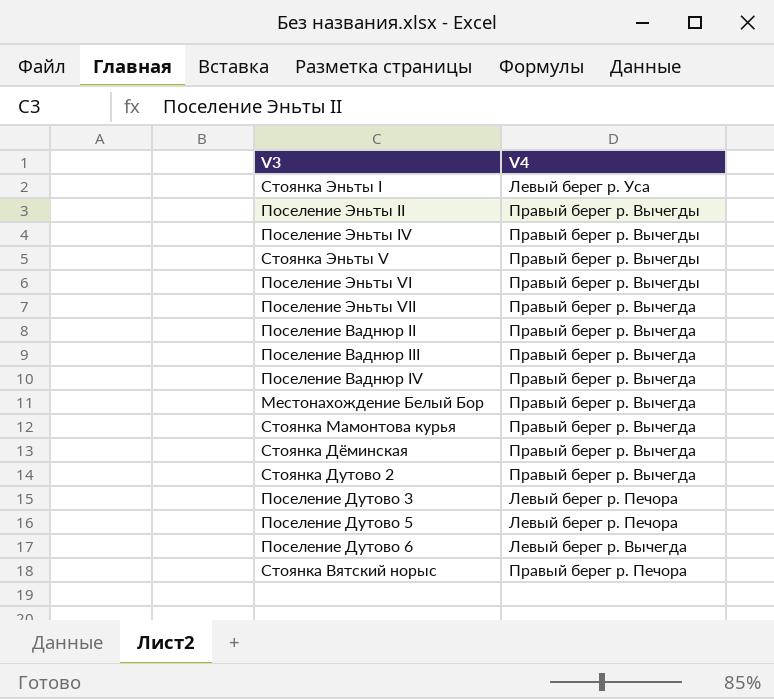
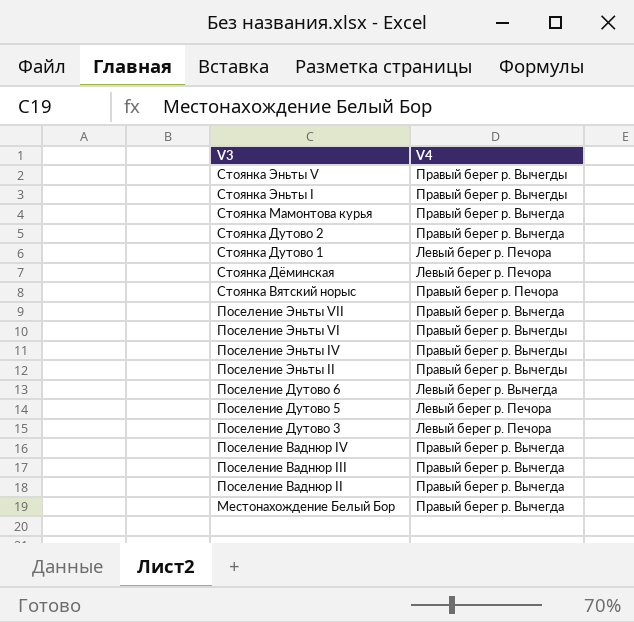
row order: none -> V3 descending
Стоянка Эньты I | V4: Левый берег р. Уса -> Правый берег р. Вычегды
row Стоянка Дутово 1: none -> Левый берег р. Печора
Стоянка Дёминская | V4: Правый берег р. Вычегда -> Левый берег р. Печора

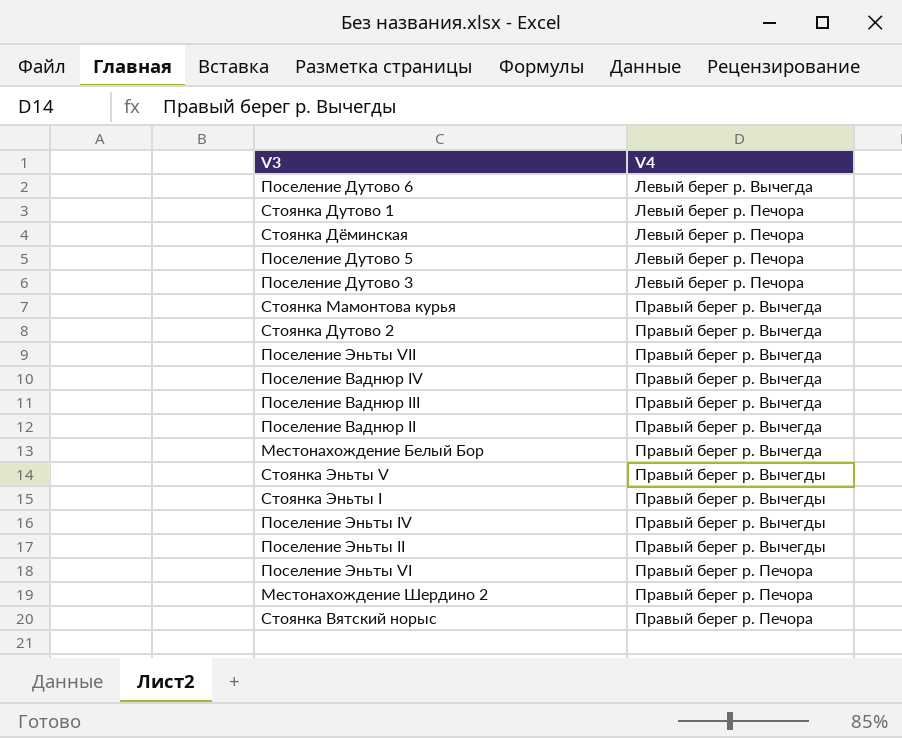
row order: V3 descending -> V4 ascending
Поселение Эньты VI | V4: Правый берег р. Вычегды -> Правый берег р. Печора
row Местонахождение Шердино 2: none -> Правый берег р. Печора

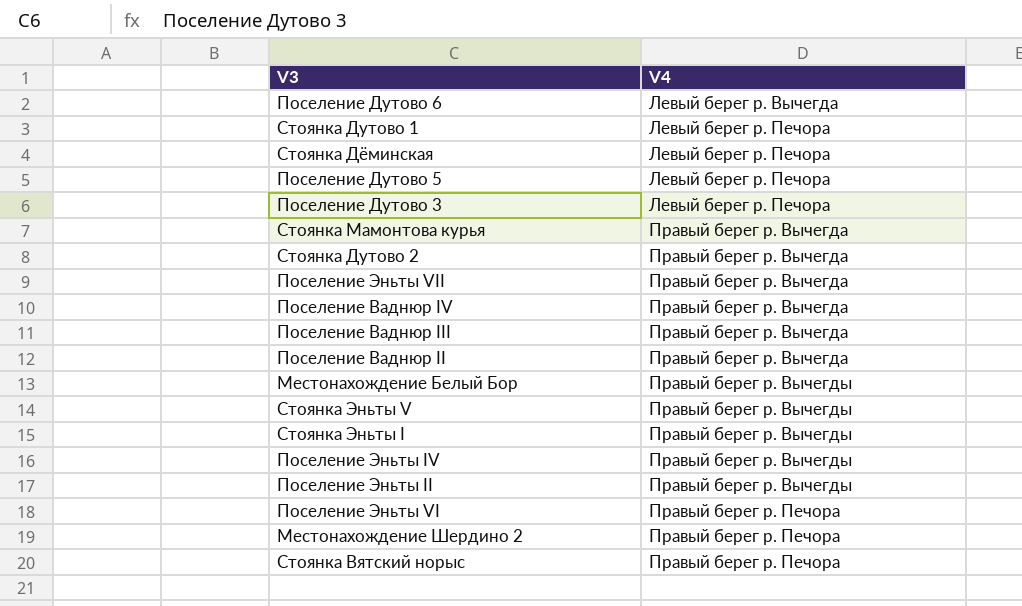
Местонахождение Белый Бор | V4: Правый берег р. Вычегда -> Правый берег р. Вычегды

